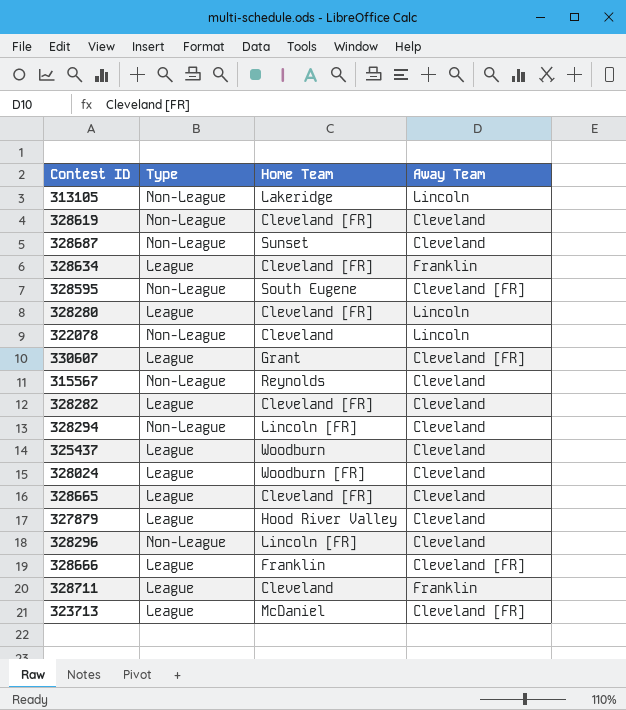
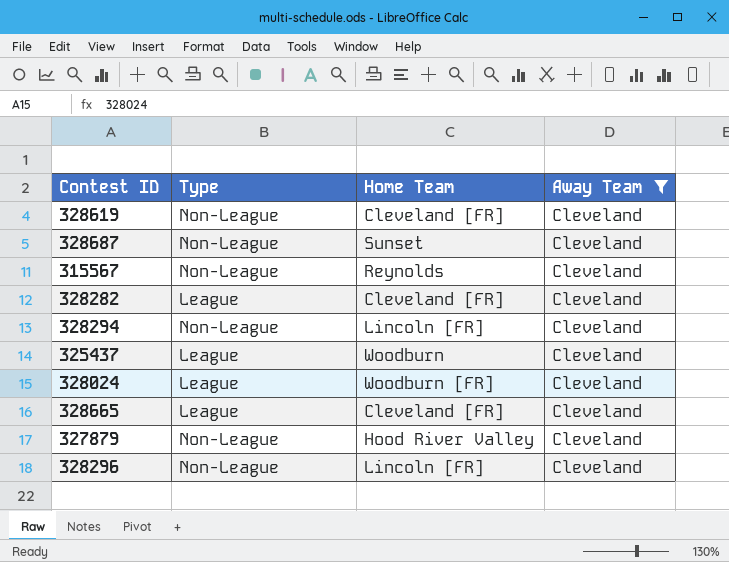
filter: none -> Away Team = Cleveland
327879 | Type: League -> Non-League

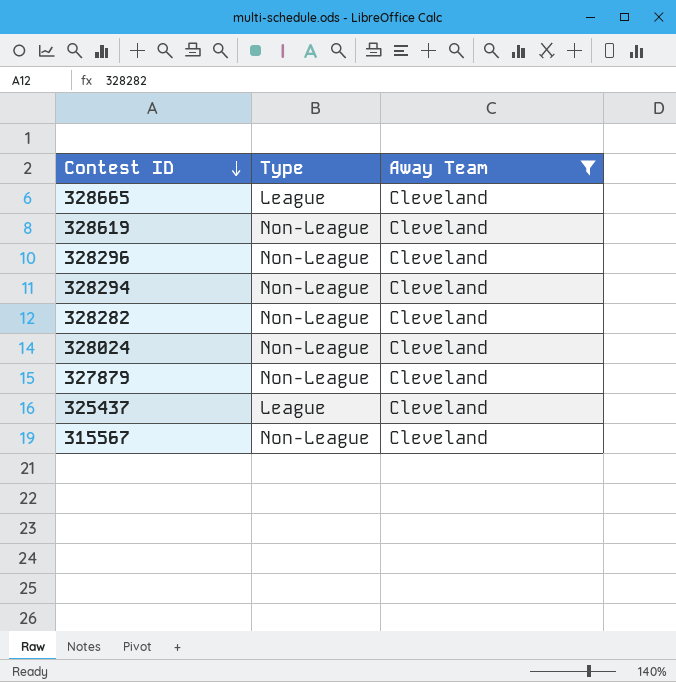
row order: none -> Contest ID descending
column Home Team | position: 3 -> none
row 328687: Non-League | Sunset | Cleveland -> none
328282 | Type: League -> Non-League
328024 | Type: League -> Non-League

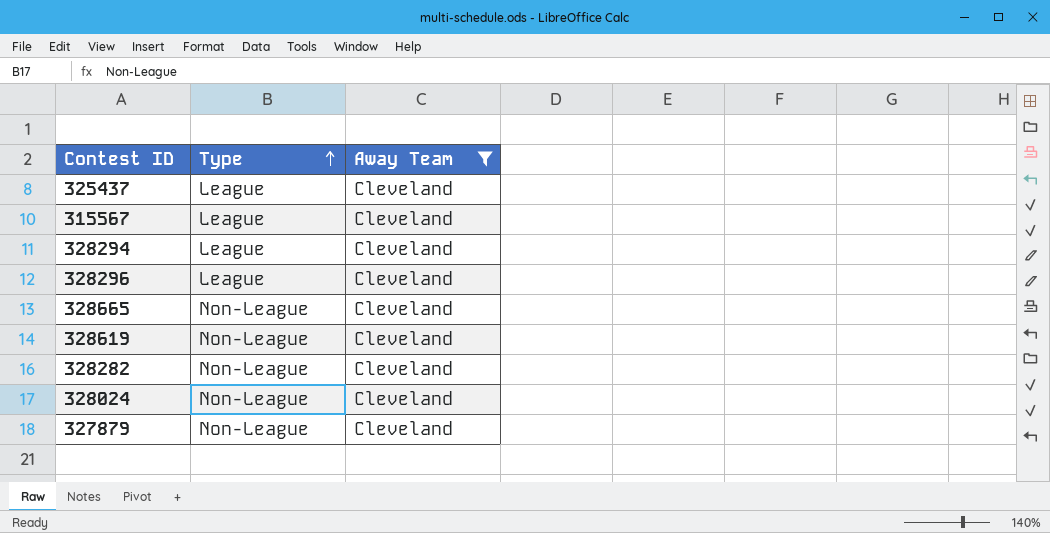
row order: Contest ID descending -> Type ascending
315567 | Type: Non-League -> League
328294 | Type: Non-League -> League
328296 | Type: Non-League -> League
328665 | Type: League -> Non-League

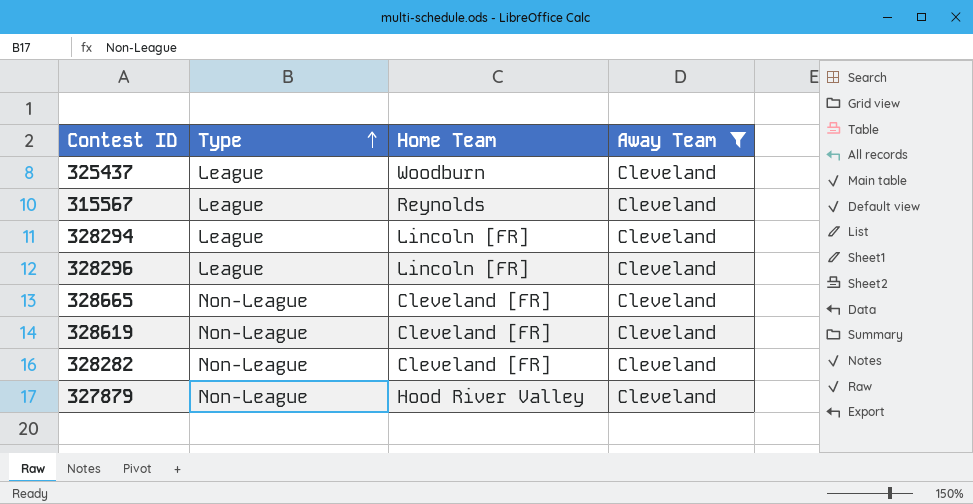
column Home Team | position: none -> 3
row 328024: Non-League | Cleveland -> none

